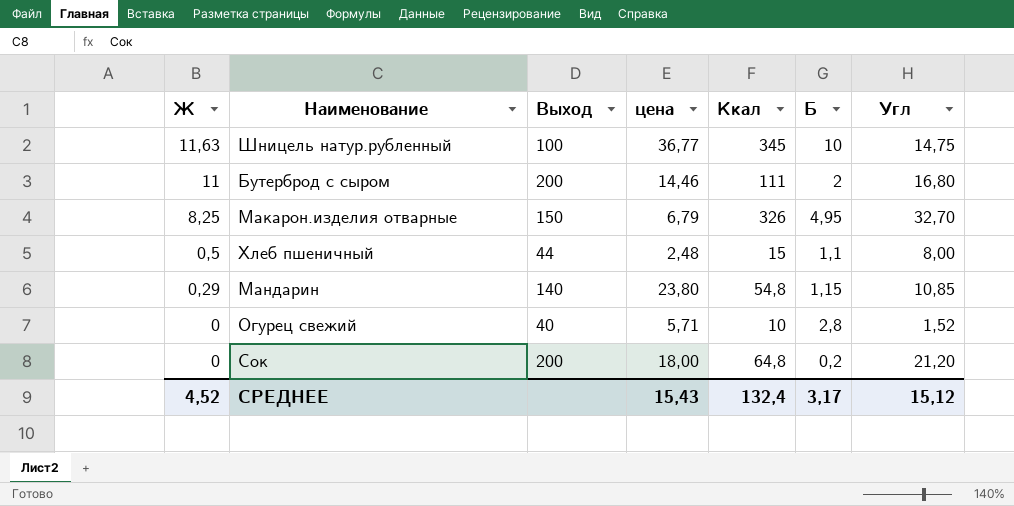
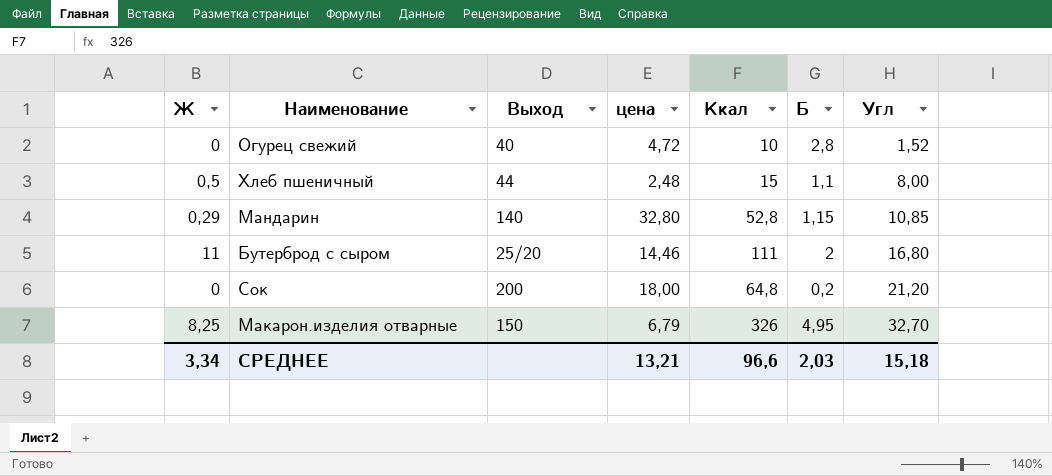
row order: Ж descending -> Угл ascending
row Шницель натур.рубленный: 11,63 | 100 | 36,77 | 345 | 10 | 14,75 -> none
Огурец свежий | цена: 5,71 -> 4,72
Мандарин | цена: 23,80 -> 32,80
Мандарин | Ккал: 54,8 -> 52,8
Бутерброд с сыром | Выход: 200 -> 25/20
СРЕДНЕЕ | Ж: 4,52 -> 3,34
СРЕДНЕЕ | цена: 15,43 -> 13,21
СРЕДНЕЕ | Ккал: 132,4 -> 96,6
СРЕДНЕЕ | Б: 3,17 -> 2,03
СРЕДНЕЕ | Угл: 15,12 -> 15,18

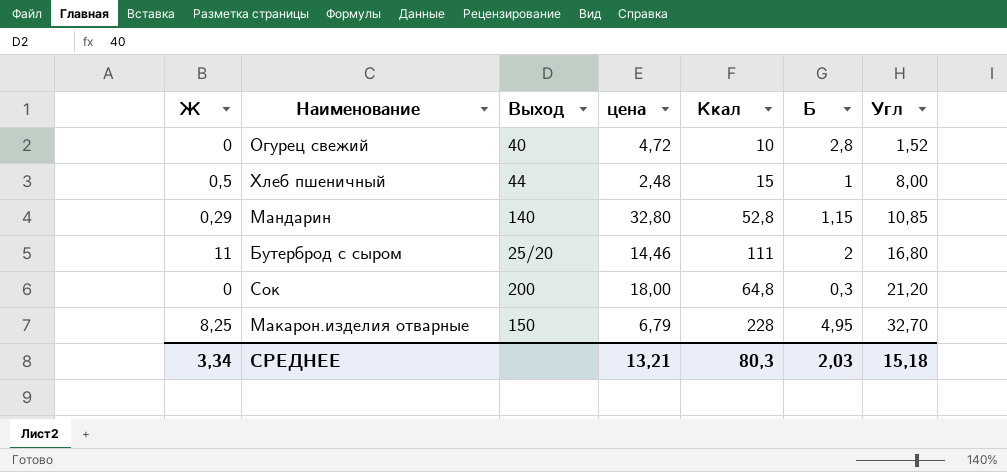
Хлеб пшеничный | Б: 1,1 -> 1
Сок | Б: 0,2 -> 0,3
Макарон.изделия отварные | Ккал: 326 -> 228
СРЕДНЕЕ | Ккал: 96,6 -> 80,3

